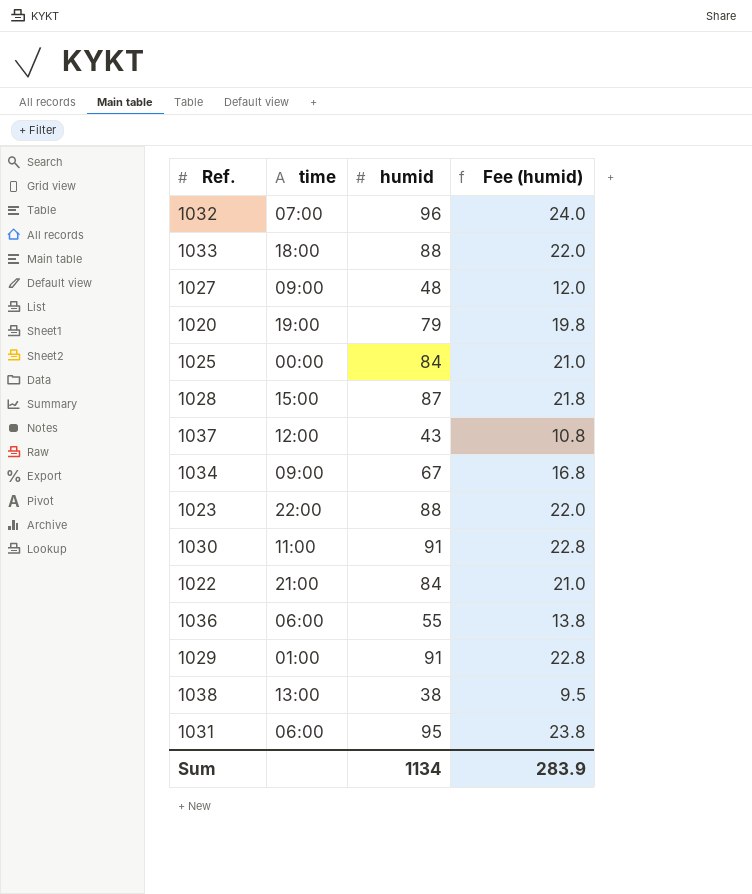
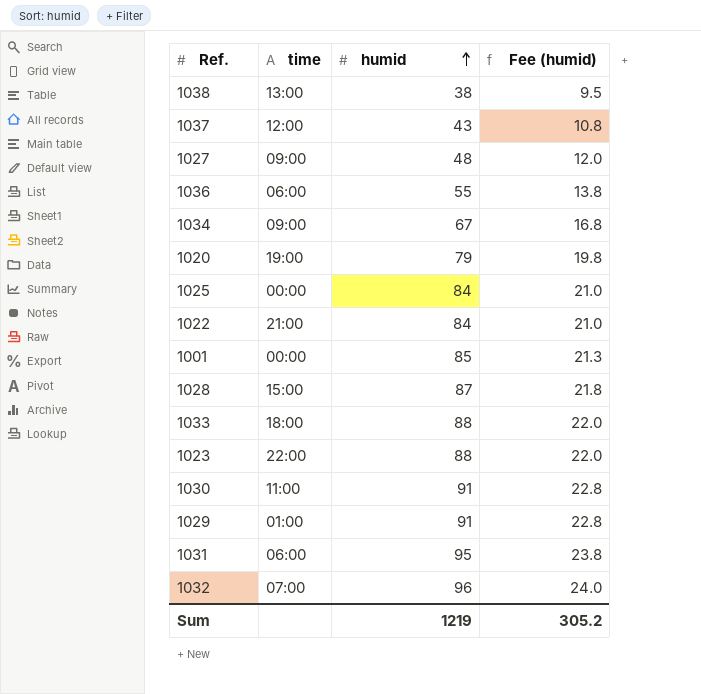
row order: none -> humid ascending
row 1001: none -> 00:00 | 85 | 21.3
Sum | humid: 1134 -> 1219
Sum | Fee (humid): 283.9 -> 305.2

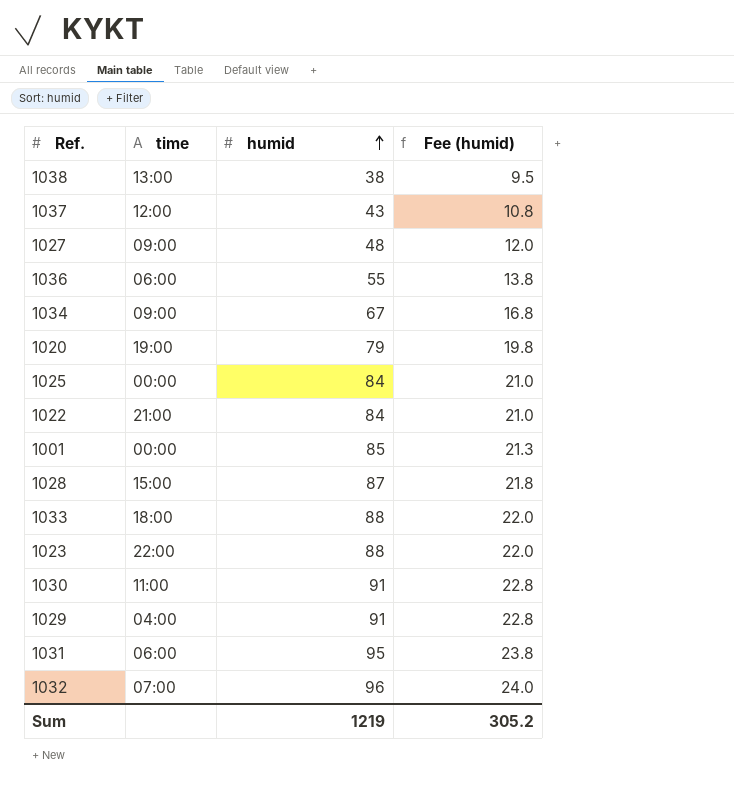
1029 | time: 01:00 -> 04:00

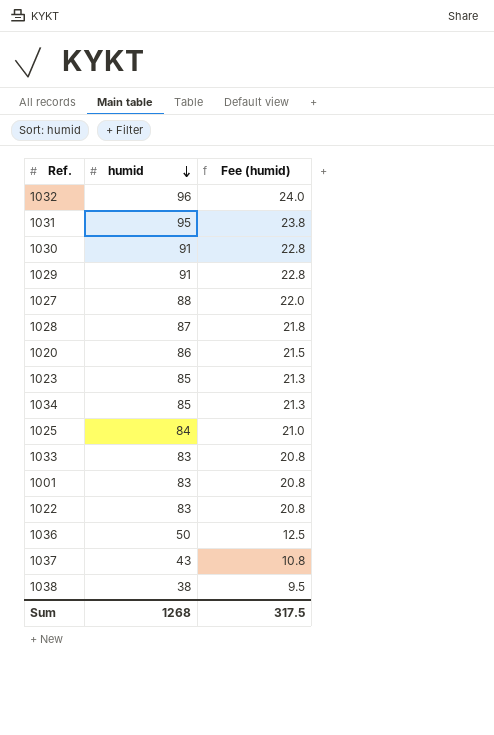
row order: humid ascending -> humid descending
column time | position: 2 -> none
1027 | humid: 48 -> 88
1027 | Fee (humid): 12.0 -> 22.0
1020 | humid: 79 -> 86
1020 | Fee (humid): 19.8 -> 21.5
1023 | humid: 88 -> 85
1023 | Fee (humid): 22.0 -> 21.3
1034 | humid: 67 -> 85
1034 | Fee (humid): 16.8 -> 21.3
1033 | humid: 88 -> 83
1033 | Fee (humid): 22.0 -> 20.8
1001 | humid: 85 -> 83
1001 | Fee (humid): 21.3 -> 20.8
1022 | humid: 84 -> 83
1022 | Fee (humid): 21.0 -> 20.8
1036 | humid: 55 -> 50
1036 | Fee (humid): 13.8 -> 12.5
Sum | humid: 1219 -> 1268
Sum | Fee (humid): 305.2 -> 317.5

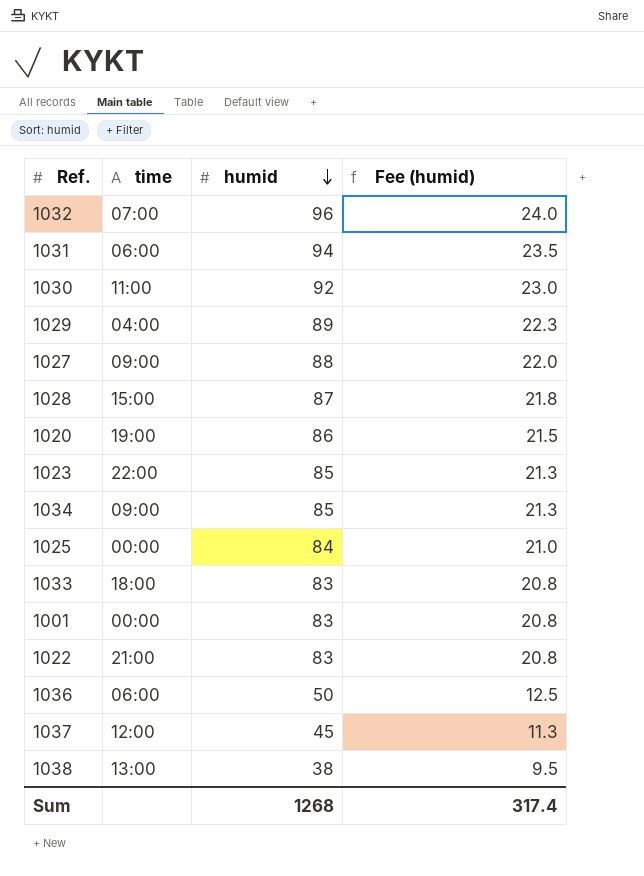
column time | position: none -> 2
1031 | humid: 95 -> 94
1031 | Fee (humid): 23.8 -> 23.5
1030 | humid: 91 -> 92
1030 | Fee (humid): 22.8 -> 23.0
1029 | humid: 91 -> 89
1029 | Fee (humid): 22.8 -> 22.3
1037 | humid: 43 -> 45
1037 | Fee (humid): 10.8 -> 11.3
Sum | Fee (humid): 317.5 -> 317.4

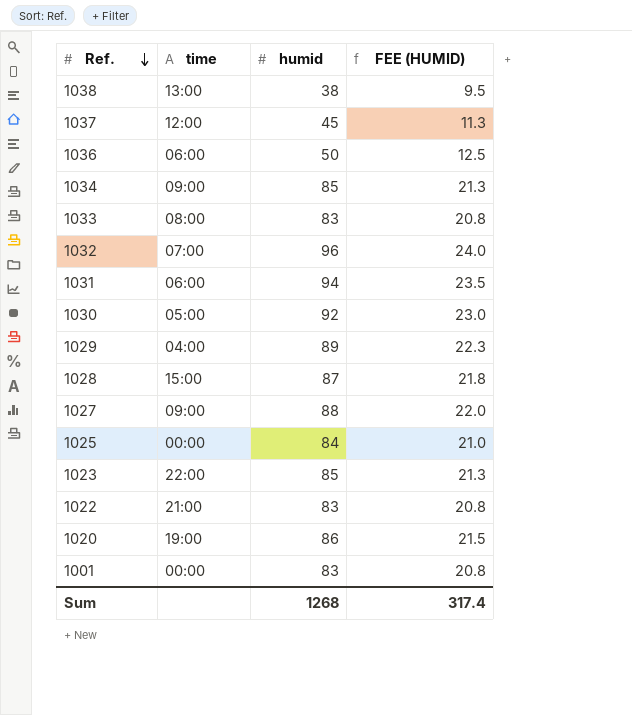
row order: humid descending -> Ref. descending
column name: Fee (humid) -> FEE (HUMID)
1033 | time: 18:00 -> 08:00
1030 | time: 11:00 -> 05:00

